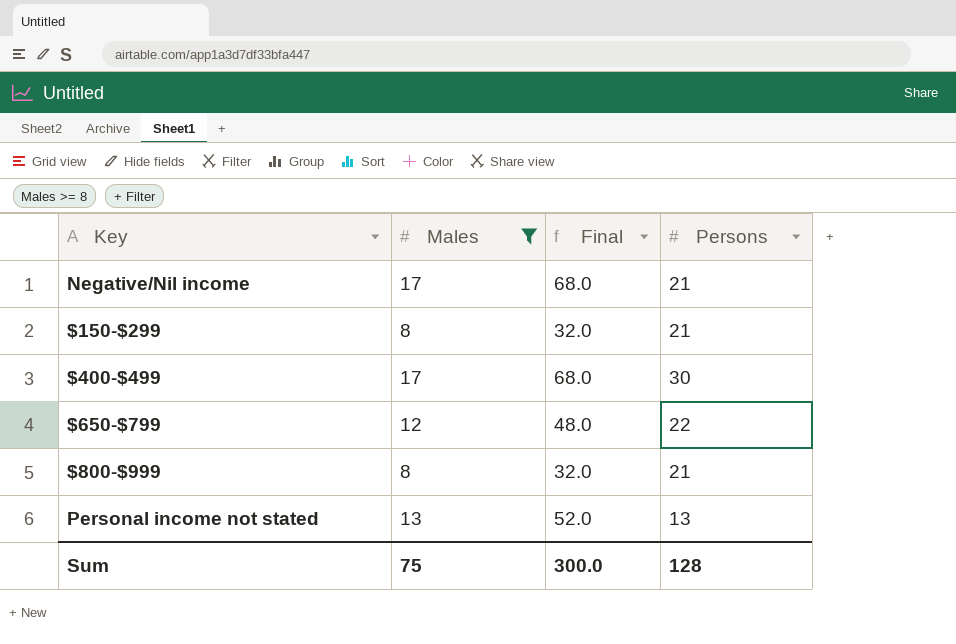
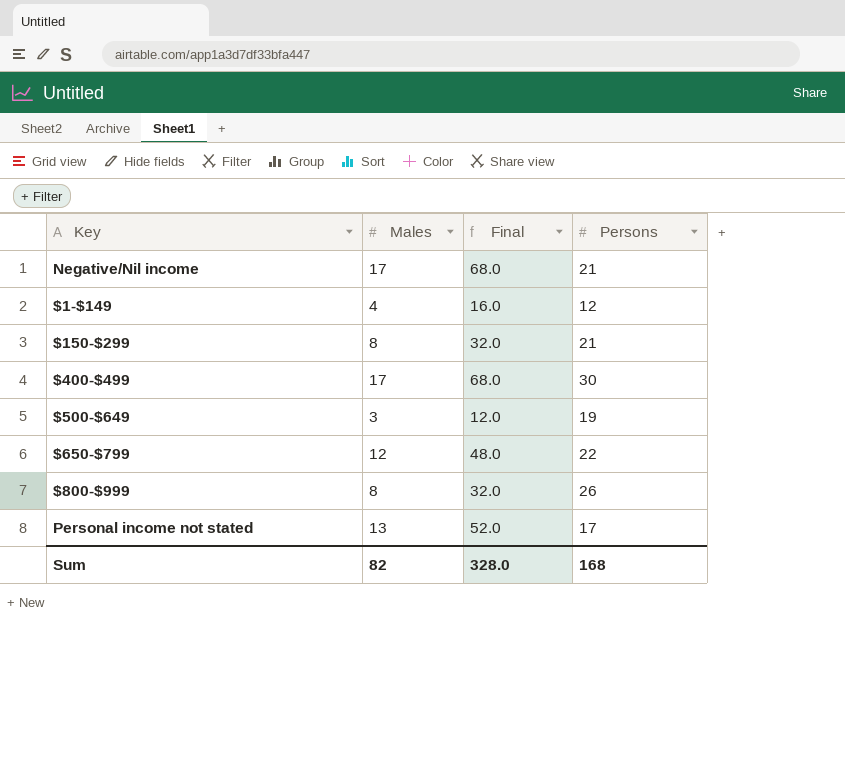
filter: Males >= 8 -> none
$800-$999 | Persons: 21 -> 26
Personal income not stated | Persons: 13 -> 17
Sum | Males: 75 -> 82
Sum | Final: 300.0 -> 328.0
Sum | Persons: 128 -> 168

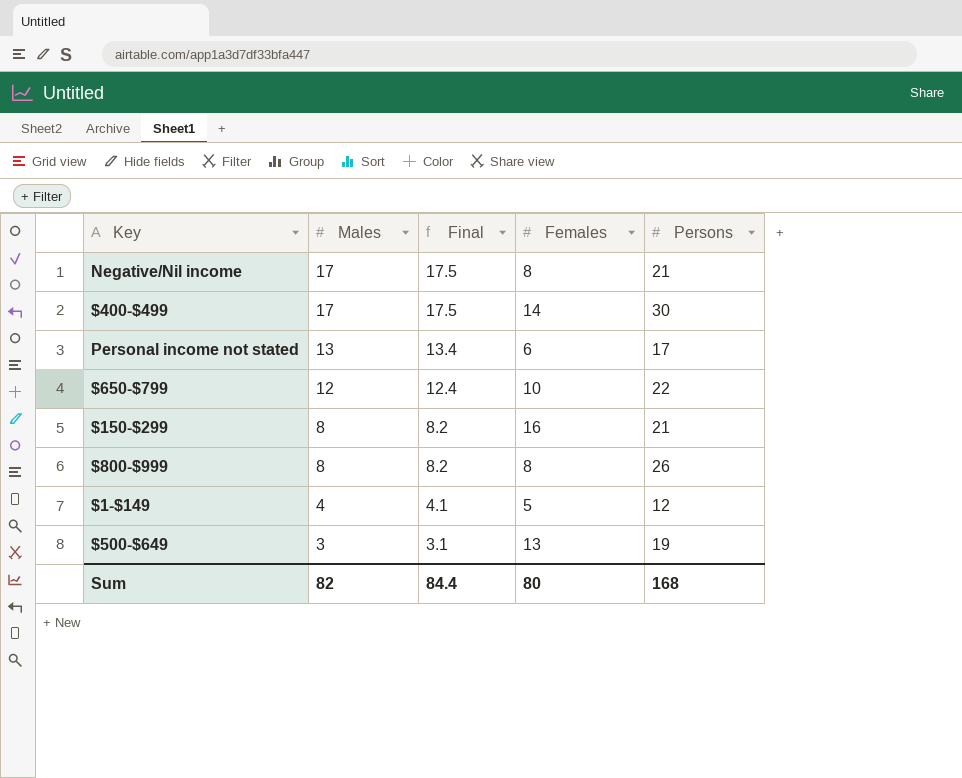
row order: none -> Males descending
column Final | formula: [Males] * 4 -> [Males] * 1.03
column Females | position: none -> 4
Sum | Final: 328.0 -> 84.4

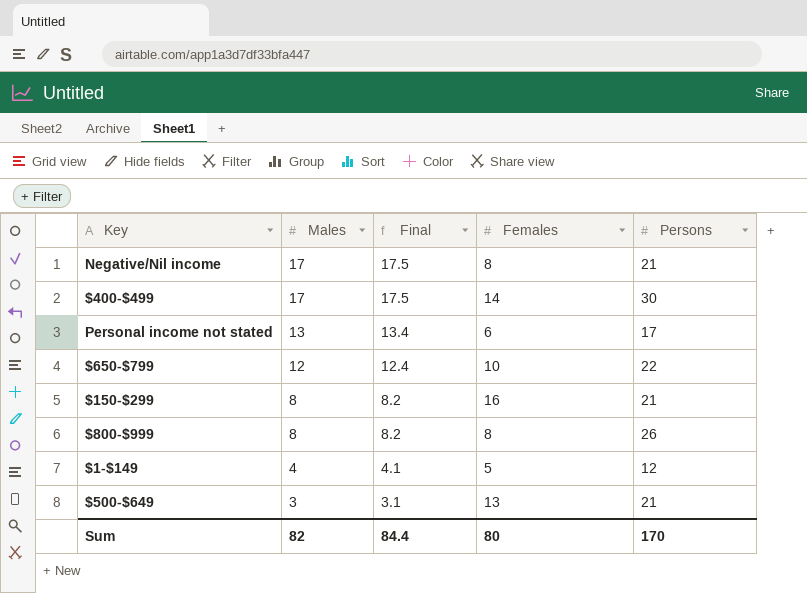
$500-$649 | Persons: 19 -> 21
Sum | Persons: 168 -> 170

